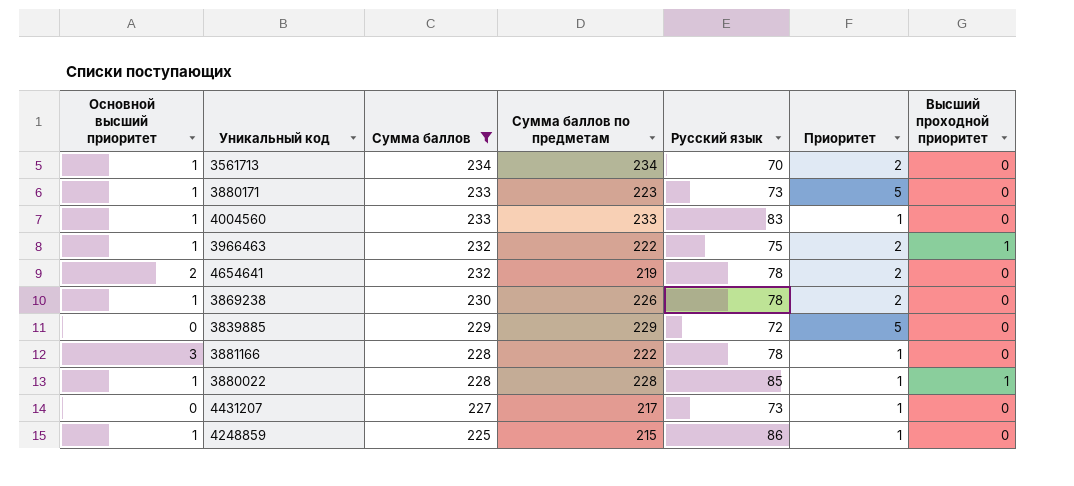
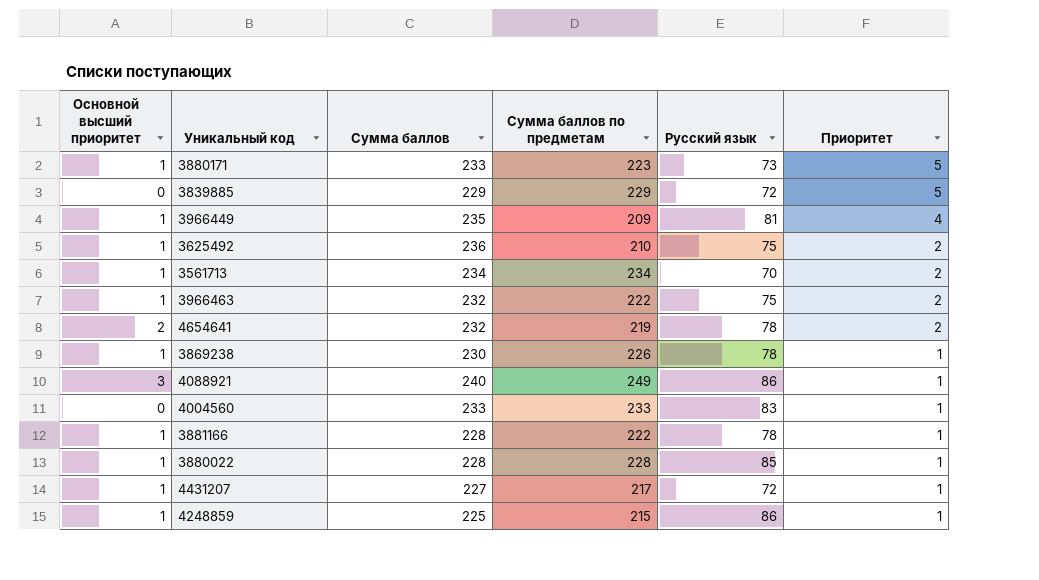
filter: Сумма баллов <= 234 -> none
row order: Сумма баллов descending -> Приоритет descending
column Высший проходной приоритет | position: 7 -> none
3869238 | Приоритет: 2 -> 1
4004560 | Основной высший приоритет: 1 -> 0
3881166 | Основной высший приоритет: 3 -> 1
4431207 | Основной высший приоритет: 0 -> 1
4431207 | Русский язык: 73 -> 72

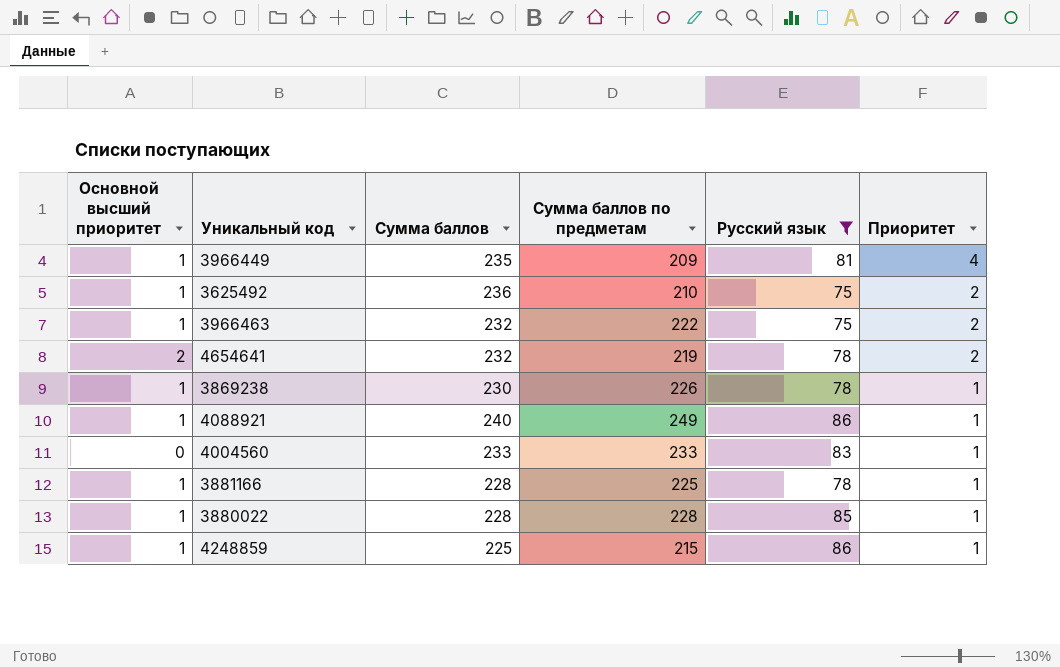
filter: none -> Русский язык >= 75
4088921 | Основной высший приоритет: 3 -> 1
3881166 | Сумма баллов по предметам: 222 -> 225

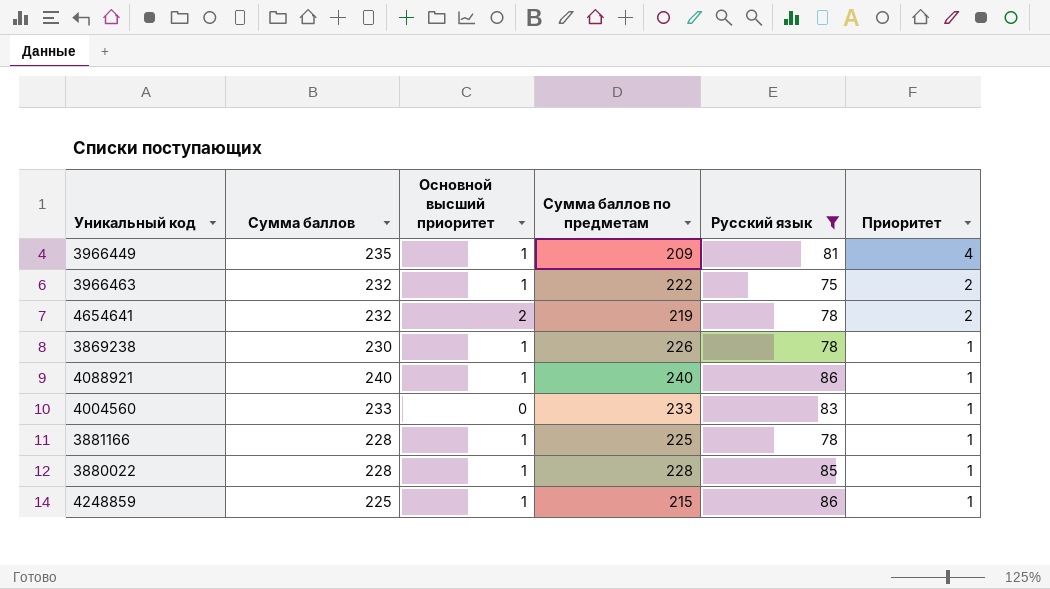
column Основной высший приоритет | position: 1 -> 3
row 3625492: 1 | 236 | 210 | 75 | 2 -> none
4088921 | Сумма баллов по предметам: 249 -> 240

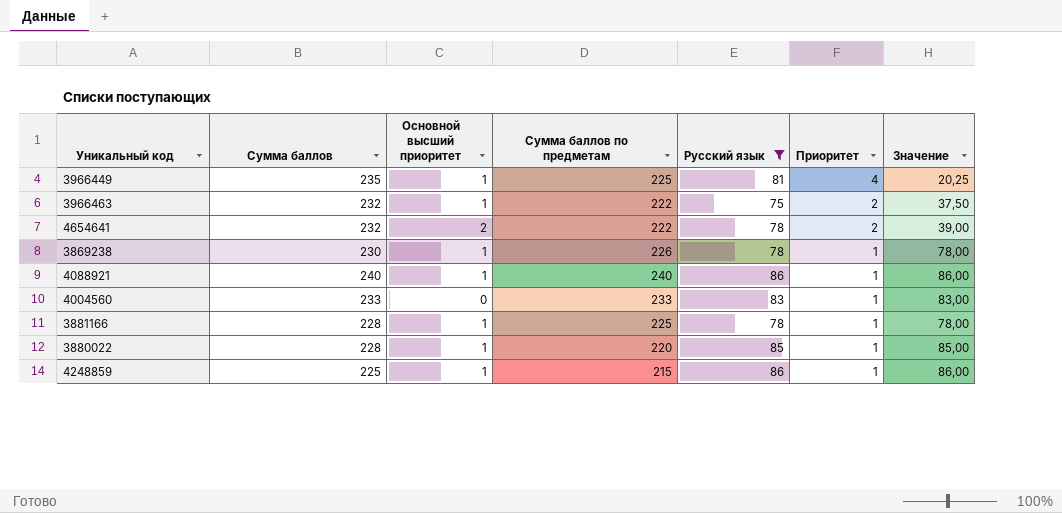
column Значение | formula: none -> [Русский язык] / [Приоритет]
3966449 | Сумма баллов по предметам: 209 -> 225
4654641 | Сумма баллов по предметам: 219 -> 222
3880022 | Сумма баллов по предметам: 228 -> 220

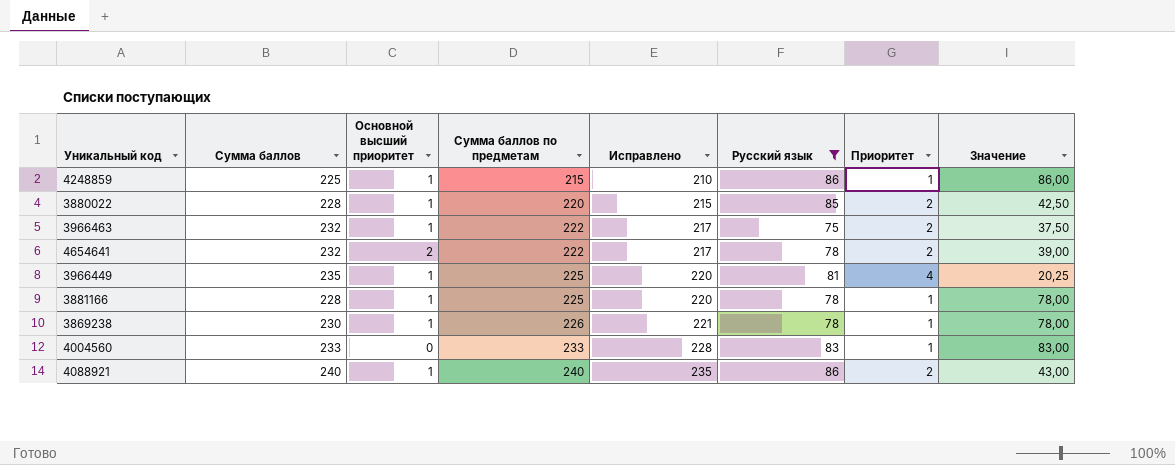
row order: Приоритет descending -> Сумма баллов по предметам ascending
column Исправлено | formula: none -> [Сумма баллов по предметам] - 5
3880022 | Приоритет: 1 -> 2
3880022 | Значение: 85,00 -> 42,50
4088921 | Приоритет: 1 -> 2
4088921 | Значение: 86,00 -> 43,00

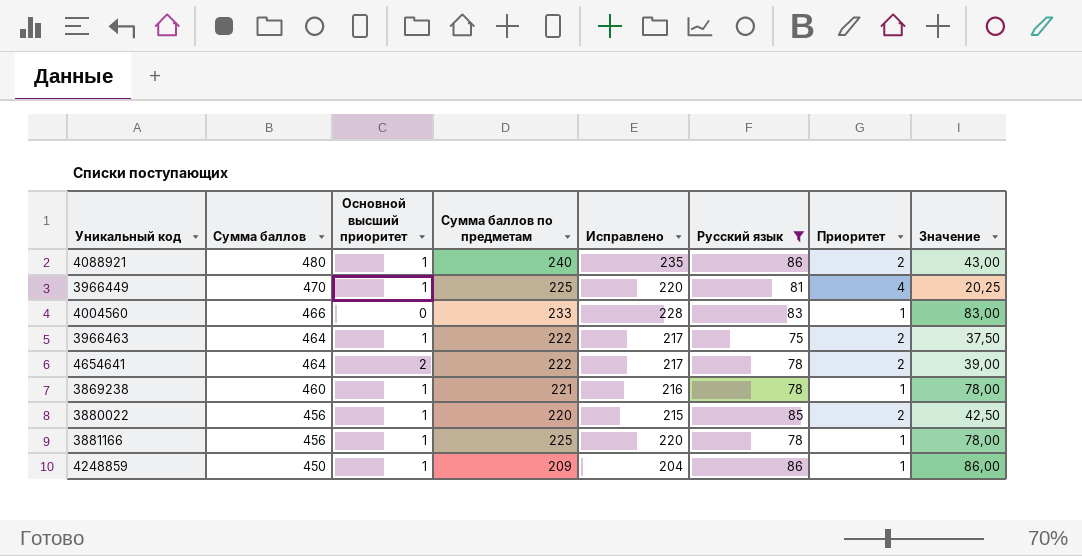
row order: Сумма баллов по предметам ascending -> Сумма баллов descending
4088921 | Сумма баллов: 240 -> 480
3966449 | Сумма баллов: 235 -> 470
4004560 | Сумма баллов: 233 -> 466
3966463 | Сумма баллов: 232 -> 464
4654641 | Сумма баллов: 232 -> 464
3869238 | Сумма баллов: 230 -> 460
3869238 | Сумма баллов по предметам: 226 -> 221
3869238 | Исправлено: 221 -> 216
3880022 | Сумма баллов: 228 -> 456
3881166 | Сумма баллов: 228 -> 456
4248859 | Сумма баллов: 225 -> 450
4248859 | Сумма баллов по предметам: 215 -> 209
4248859 | Исправлено: 210 -> 204

